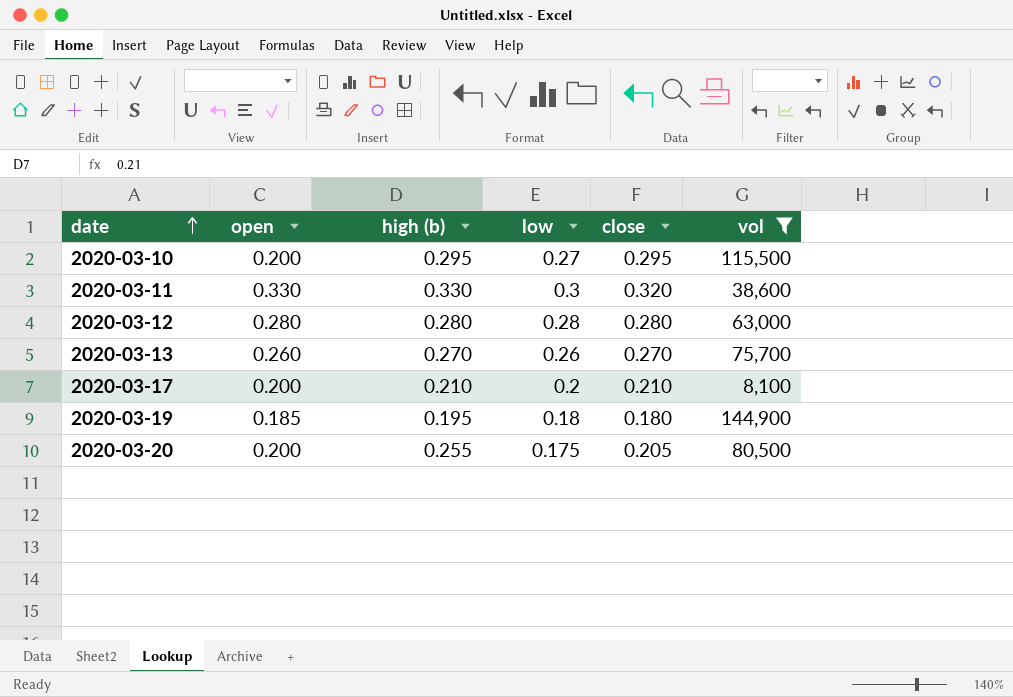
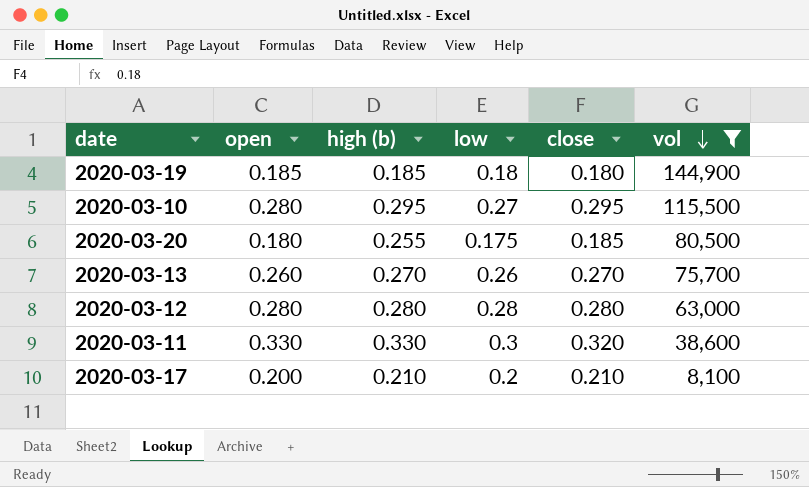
row order: date ascending -> vol descending
2020-03-19 | high (b): 0.195 -> 0.185
2020-03-10 | open: 0.200 -> 0.280
2020-03-20 | open: 0.200 -> 0.180
2020-03-20 | close: 0.205 -> 0.185

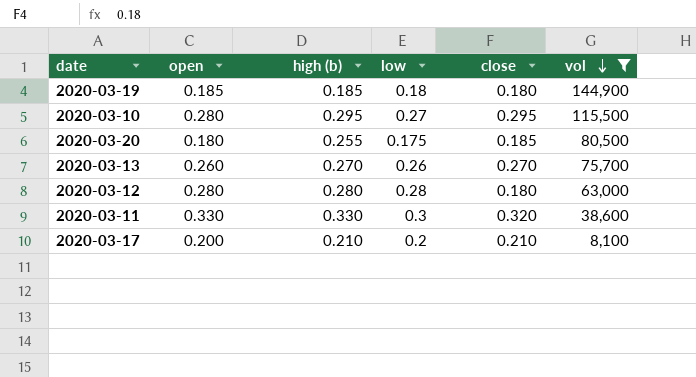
2020-03-12 | close: 0.280 -> 0.180

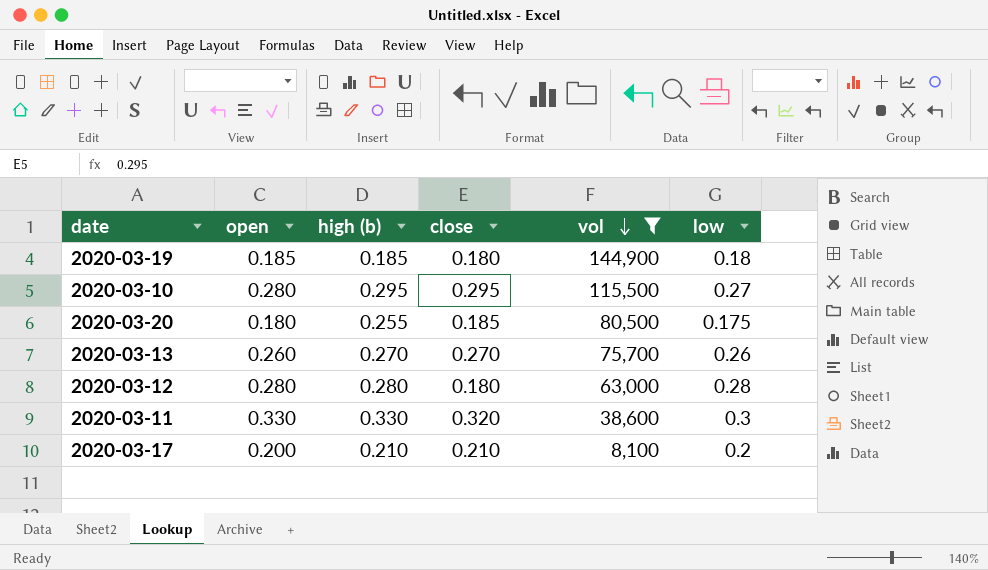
column low | position: 4 -> 6

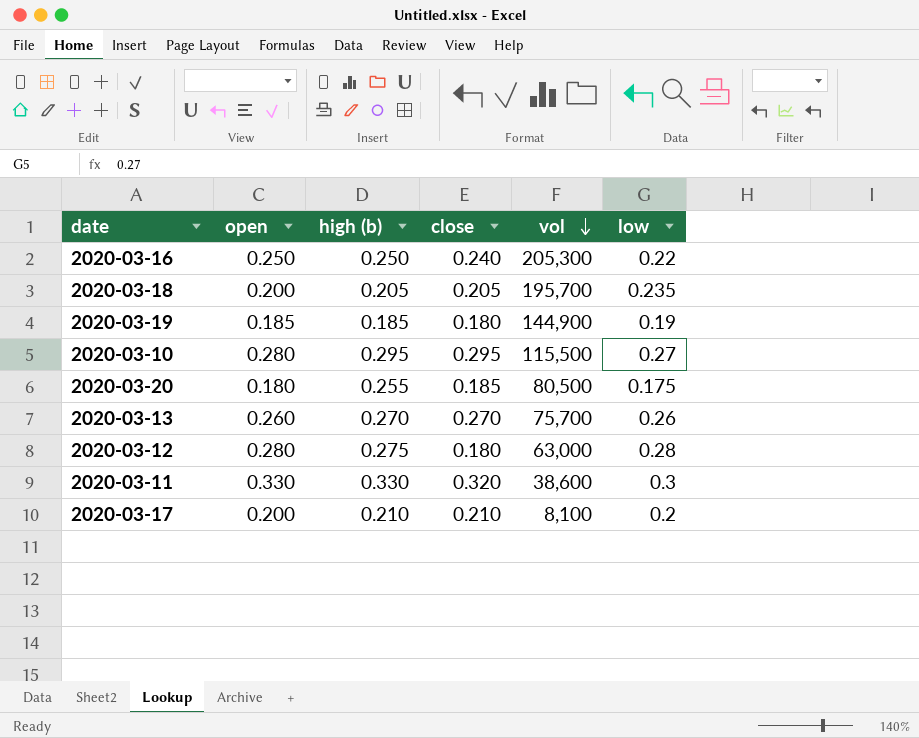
filter: vol <= 144,900 -> none
2020-03-19 | low: 0.18 -> 0.19
2020-03-12 | high (b): 0.280 -> 0.275

